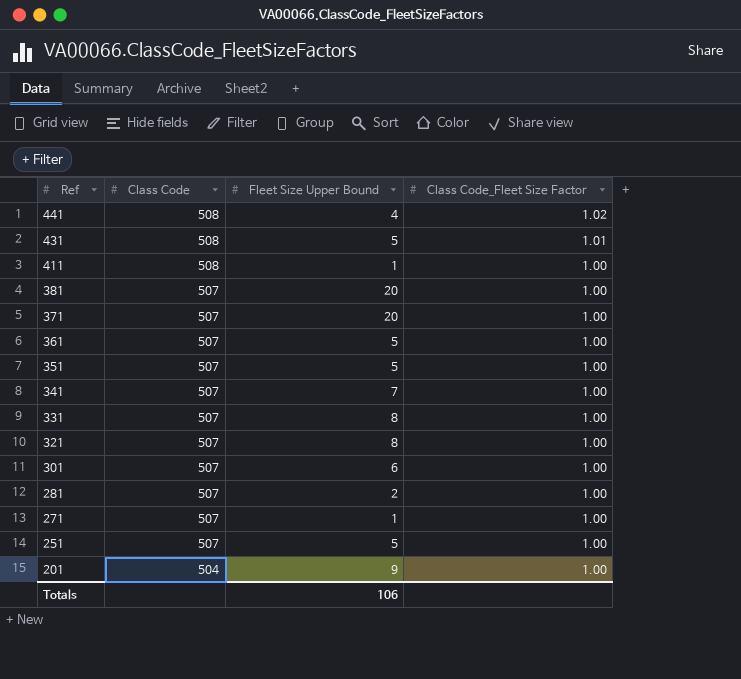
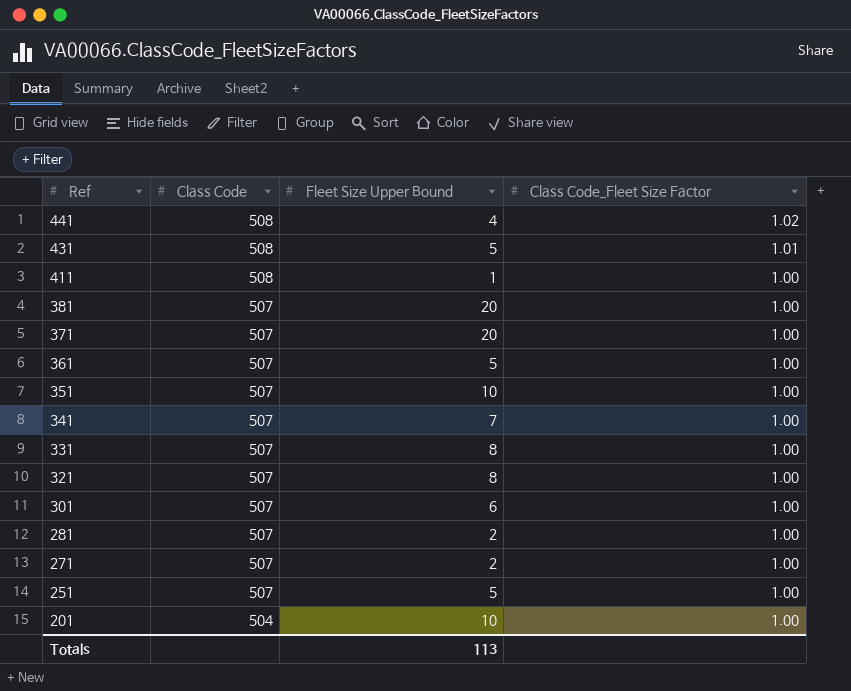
351 | Fleet Size Upper Bound: 5 -> 10
271 | Fleet Size Upper Bound: 1 -> 2
201 | Fleet Size Upper Bound: 9 -> 10
Totals | Fleet Size Upper Bound: 106 -> 113

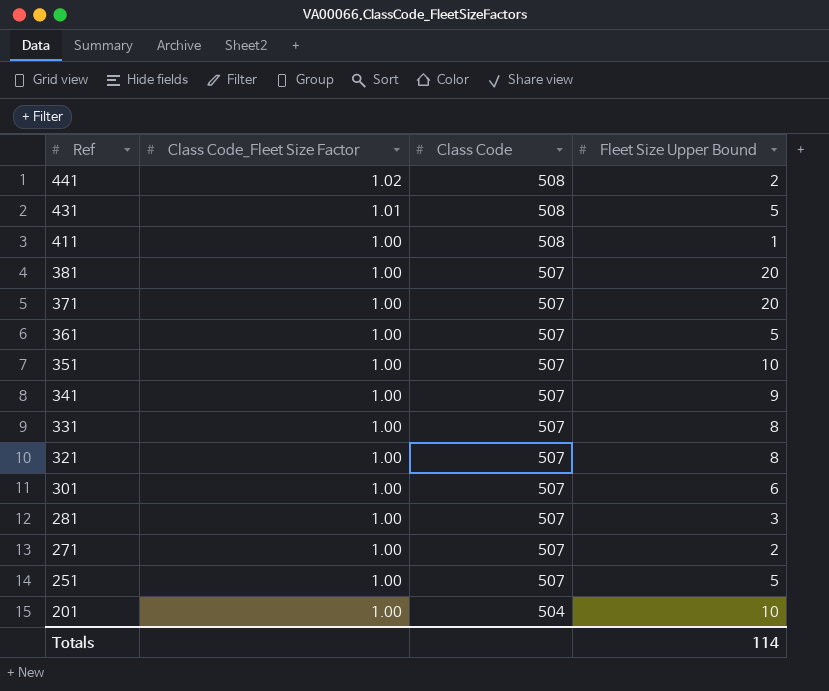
column Class Code_Fleet Size Factor | position: 4 -> 2
441 | Fleet Size Upper Bound: 4 -> 2
341 | Fleet Size Upper Bound: 7 -> 9
281 | Fleet Size Upper Bound: 2 -> 3
Totals | Fleet Size Upper Bound: 113 -> 114

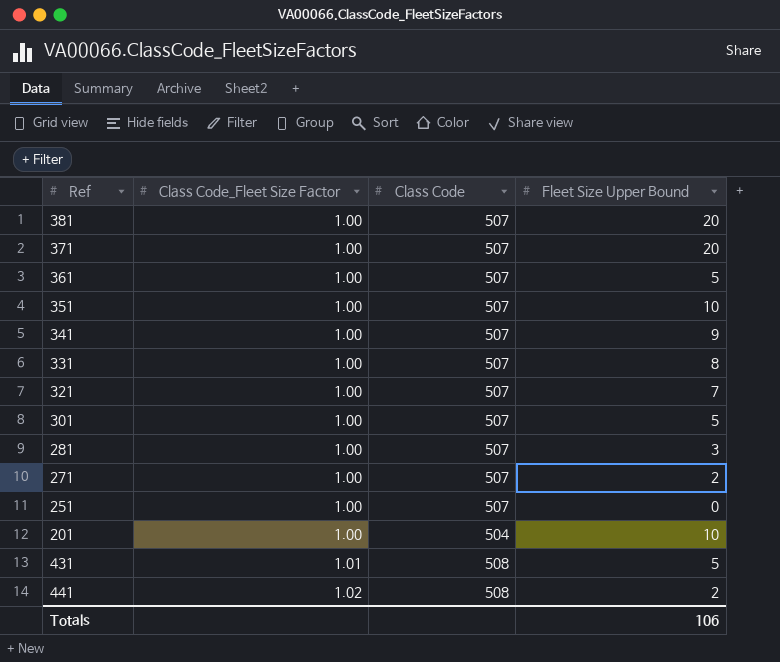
row order: Ref descending -> Class Code_Fleet Size Factor ascending
row 411: 1.00 | 508 | 1 -> none
321 | Fleet Size Upper Bound: 8 -> 7
301 | Fleet Size Upper Bound: 6 -> 5
251 | Fleet Size Upper Bound: 5 -> 0
Totals | Fleet Size Upper Bound: 114 -> 106

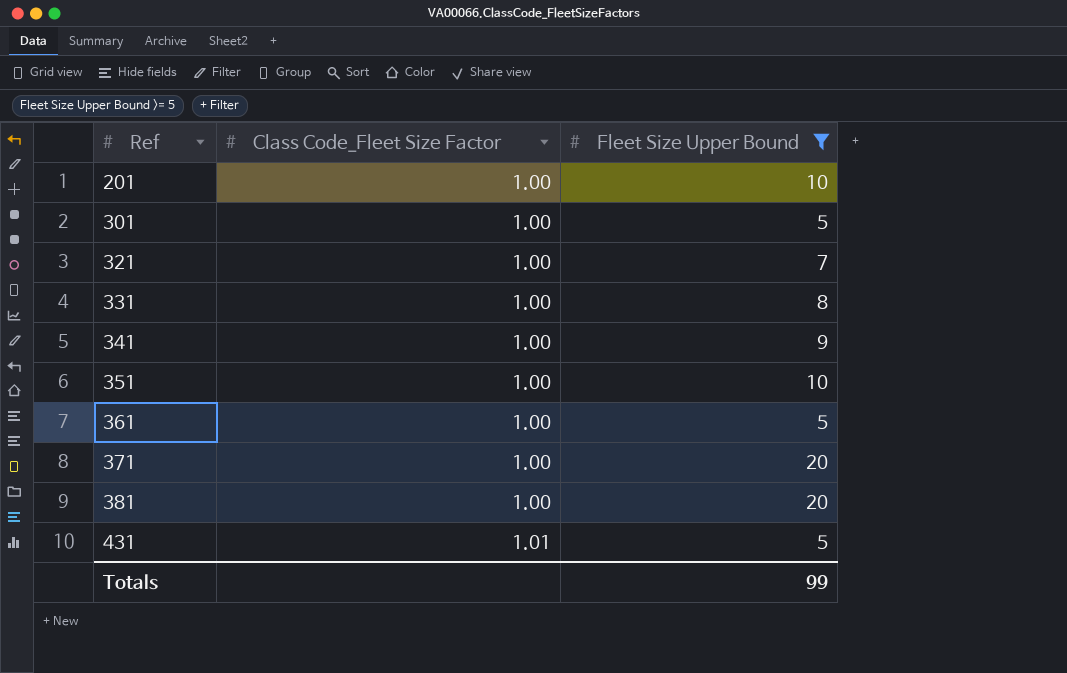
filter: none -> Fleet Size Upper Bound >= 5
row order: Class Code_Fleet Size Factor ascending -> Ref ascending
column Class Code | position: 3 -> none
Totals | Fleet Size Upper Bound: 106 -> 99

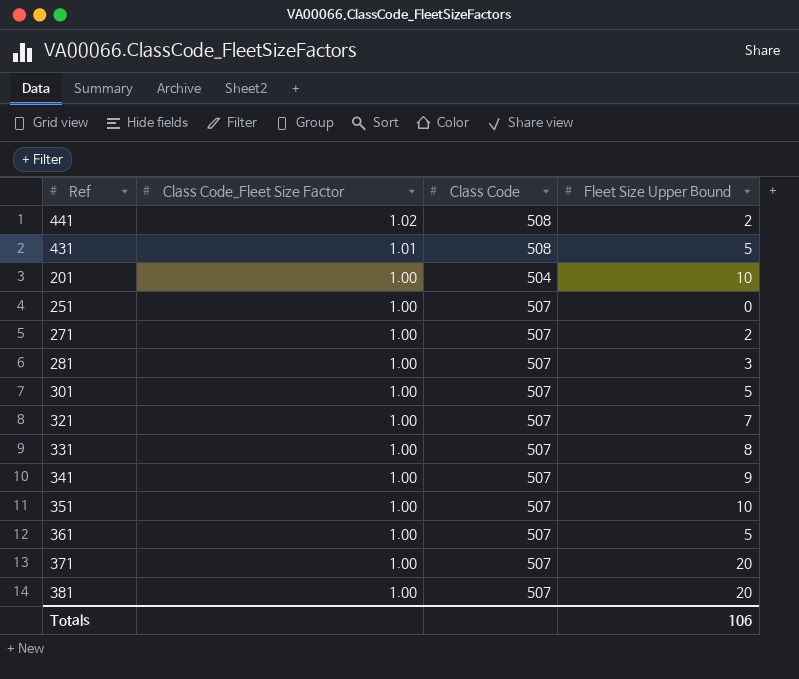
filter: Fleet Size Upper Bound >= 5 -> none
row order: Ref ascending -> Class Code_Fleet Size Factor descending
column Class Code | position: none -> 3
Totals | Fleet Size Upper Bound: 99 -> 106

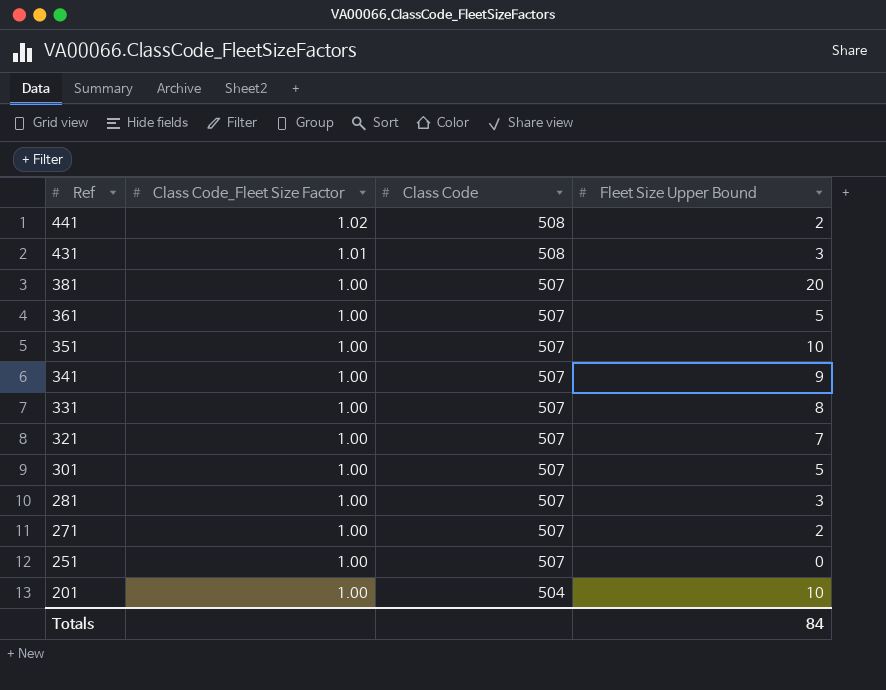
row order: Class Code_Fleet Size Factor descending -> Ref descending
row 371: 1.00 | 507 | 20 -> none
431 | Fleet Size Upper Bound: 5 -> 3
Totals | Fleet Size Upper Bound: 106 -> 84

